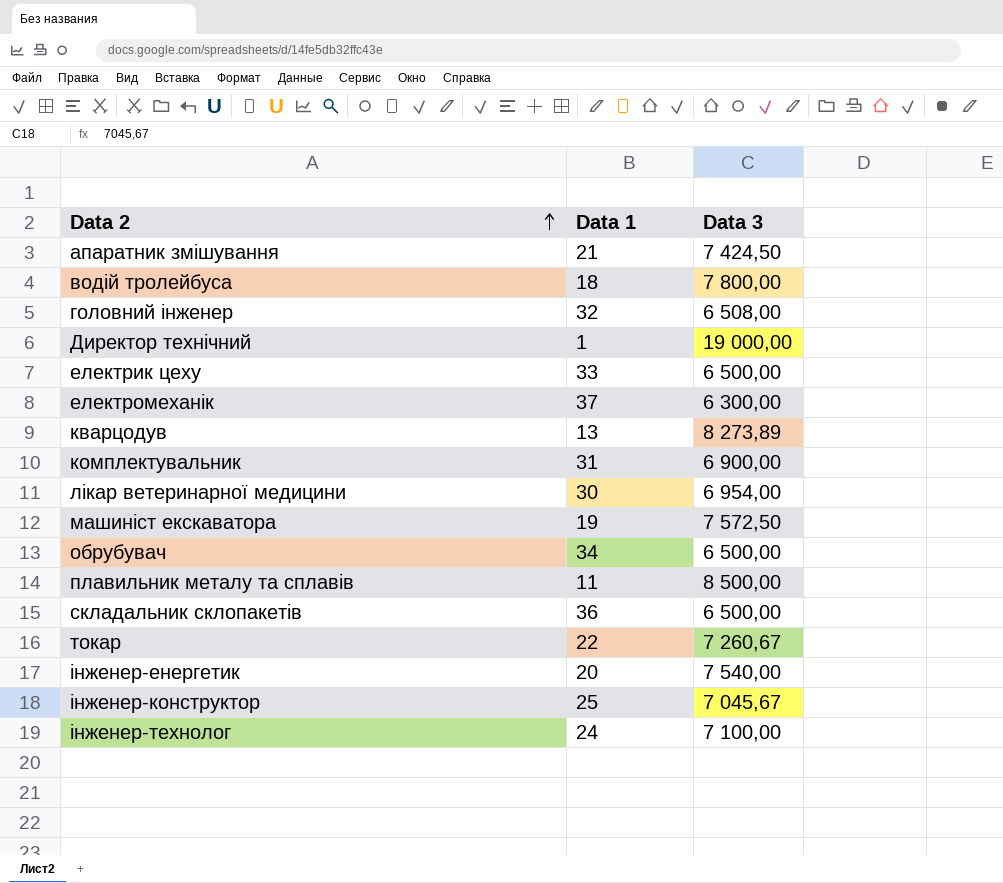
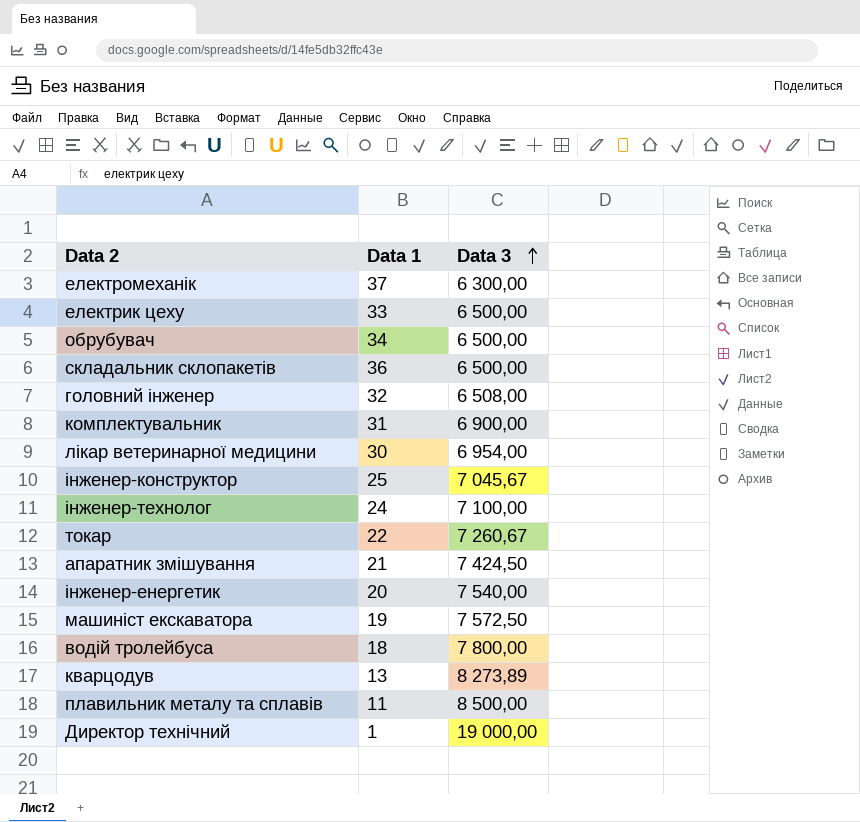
row order: Data 2 ascending -> Data 3 ascending

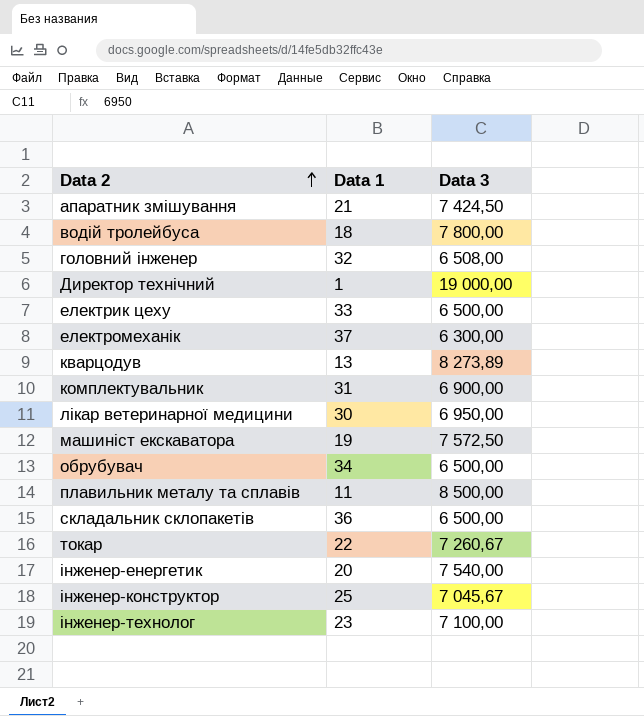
row order: Data 3 ascending -> Data 2 ascending
лікар ветеринарної медицини | Data 3: 6 954,00 -> 6 950,00
інженер-технолог | Data 1: 24 -> 23

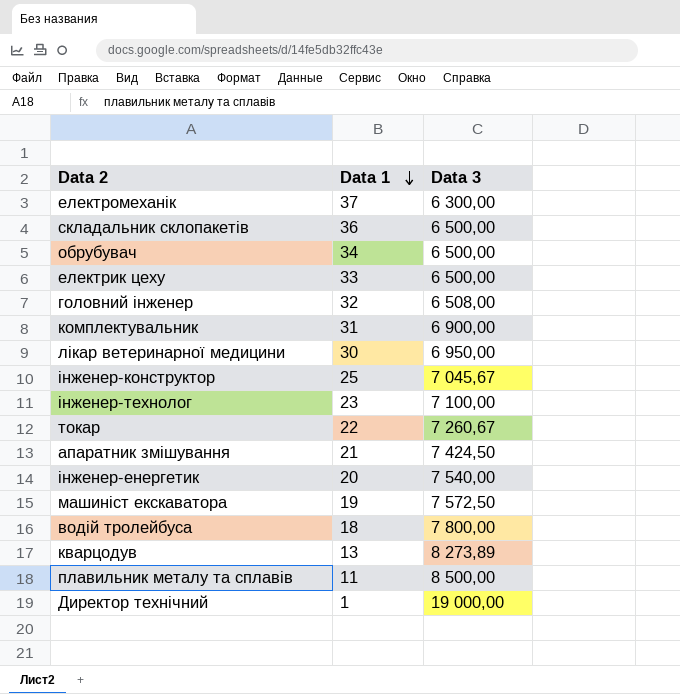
row order: Data 2 ascending -> Data 1 descending

